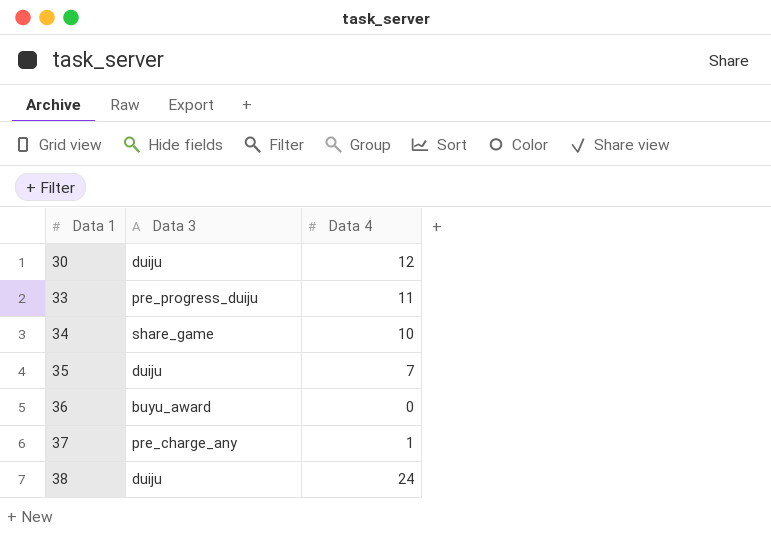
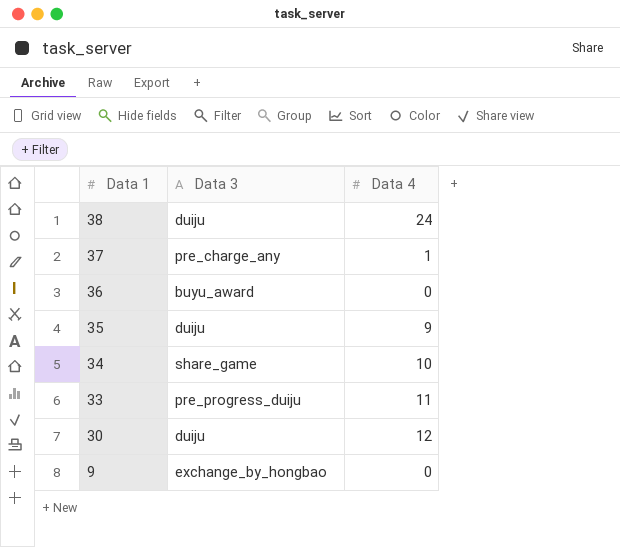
row order: Data 1 ascending -> Data 1 descending
35 | Data 4: 7 -> 9
row 9: none -> exchange_by_hongbao | 0

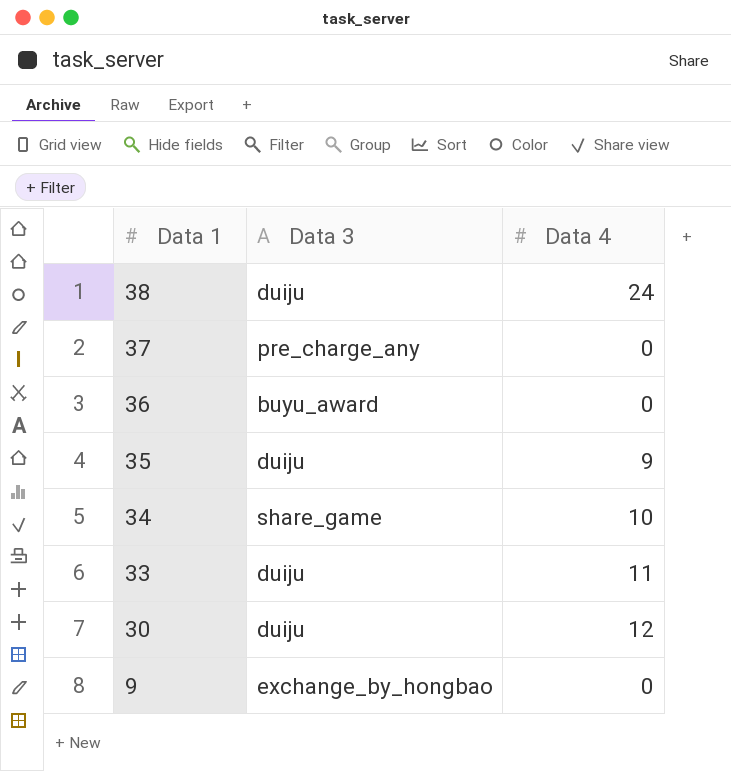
37 | Data 4: 1 -> 0
33 | Data 3: pre_progress_duiju -> duiju

